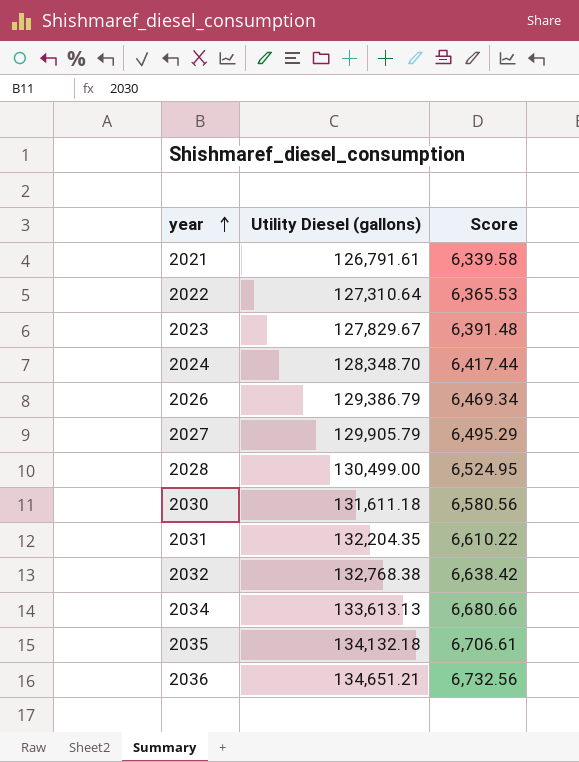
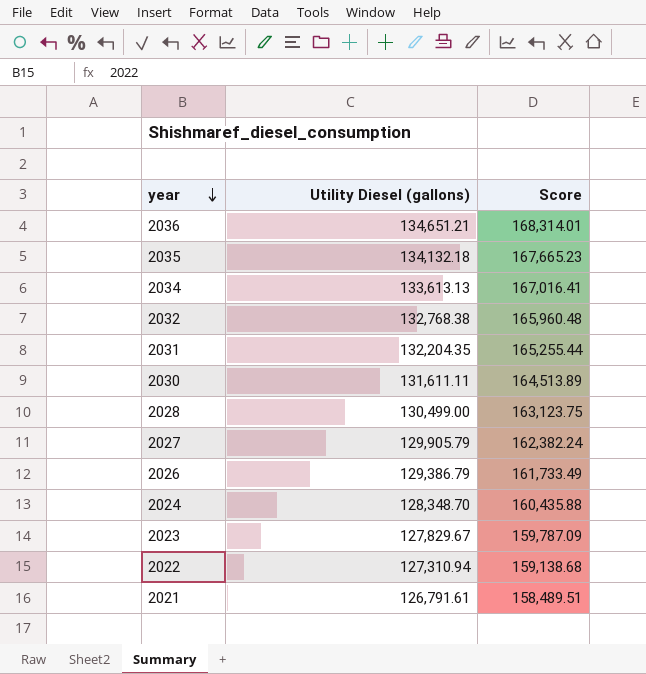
row order: year ascending -> year descending
column Score | formula: [Utility Diesel (gallons)] * 0.05 -> [Utility Diesel (gallons)] * 1.25
2030 | Utility Diesel (gallons): 131,611.18 -> 131,611.11
2022 | Utility Diesel (gallons): 127,310.64 -> 127,310.94

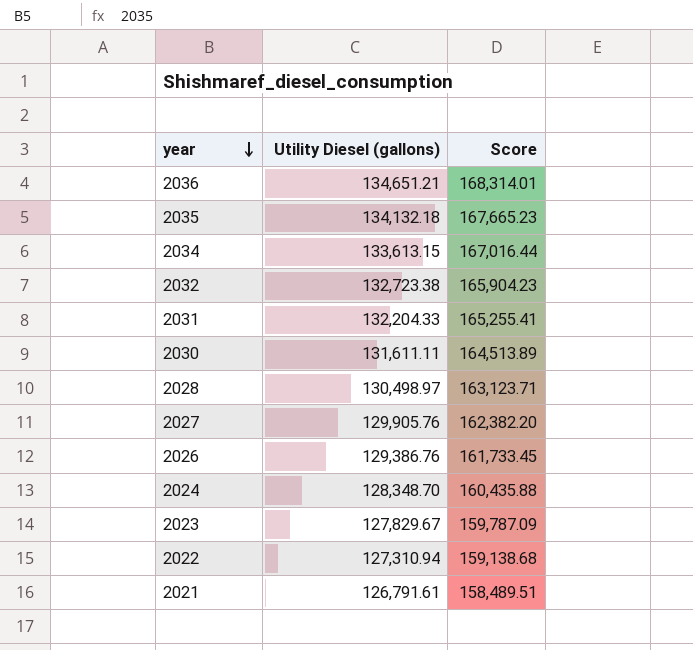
2034 | Utility Diesel (gallons): 133,613.13 -> 133,613.15
2034 | Score: 167,016.41 -> 167,016.44
2032 | Utility Diesel (gallons): 132,768.38 -> 132,723.38
2032 | Score: 165,960.48 -> 165,904.23
2031 | Utility Diesel (gallons): 132,204.35 -> 132,204.33
2031 | Score: 165,255.44 -> 165,255.41
2028 | Utility Diesel (gallons): 130,499.00 -> 130,498.97
2028 | Score: 163,123.75 -> 163,123.71
2027 | Utility Diesel (gallons): 129,905.79 -> 129,905.76
2027 | Score: 162,382.24 -> 162,382.20
2026 | Utility Diesel (gallons): 129,386.79 -> 129,386.76
2026 | Score: 161,733.49 -> 161,733.45

